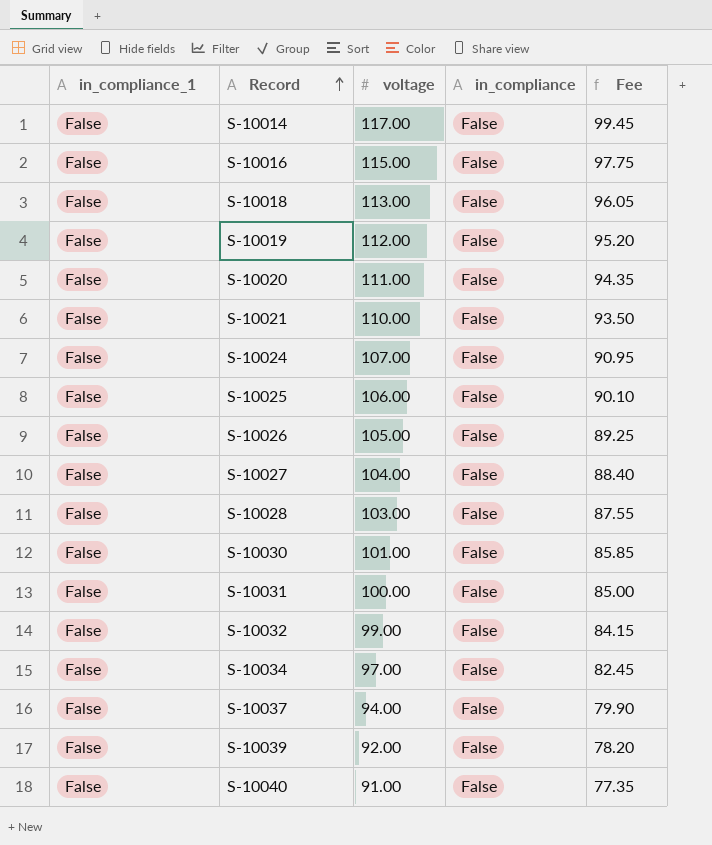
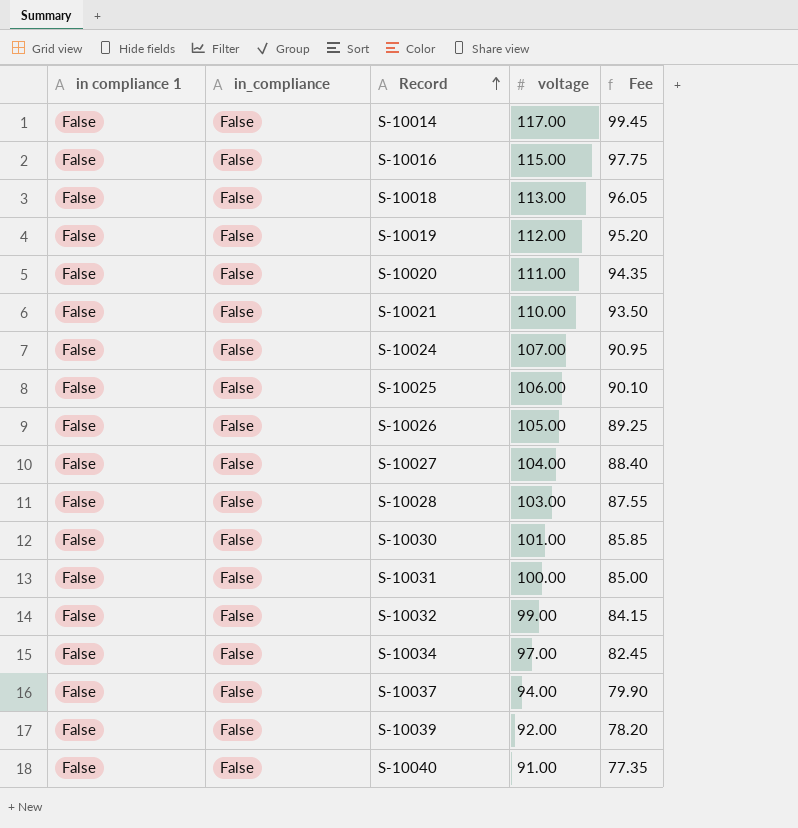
column name: in_compliance_1 -> in compliance 1
column in_compliance | position: 4 -> 2

